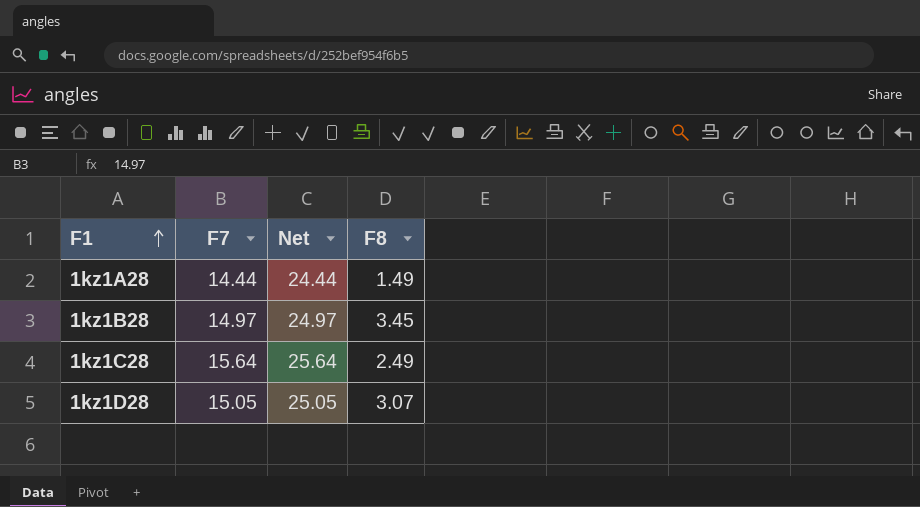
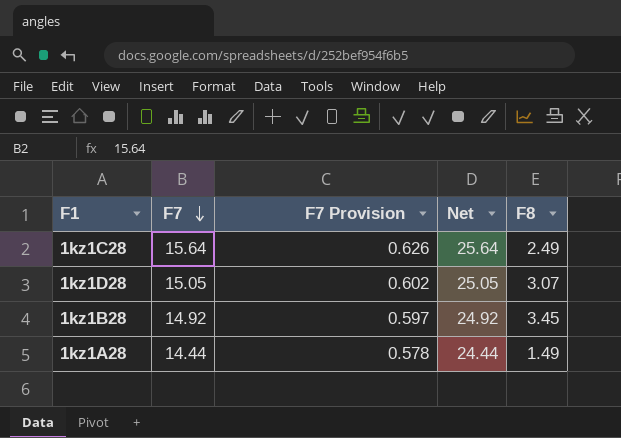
row order: F1 ascending -> F7 descending
column F7 Provision | formula: none -> [F7] * 0.04
1kz1B28 | F7: 14.97 -> 14.92
1kz1B28 | Net: 24.97 -> 24.92

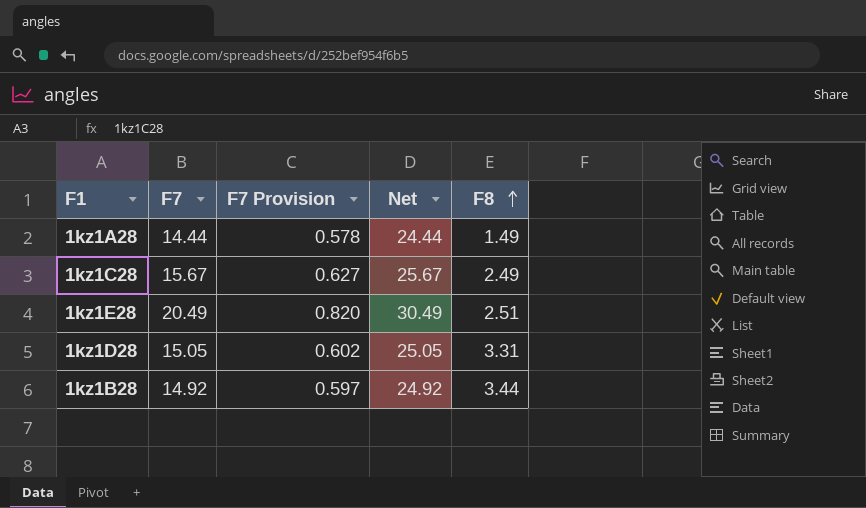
row order: F7 descending -> F8 ascending
1kz1C28 | F7: 15.64 -> 15.67
1kz1C28 | F7 Provision: 0.626 -> 0.627
1kz1C28 | Net: 25.64 -> 25.67
row 1kz1E28: none -> 20.49 | 0.820 | 30.49 | 2.51
1kz1D28 | F8: 3.07 -> 3.31
1kz1B28 | F8: 3.45 -> 3.44

